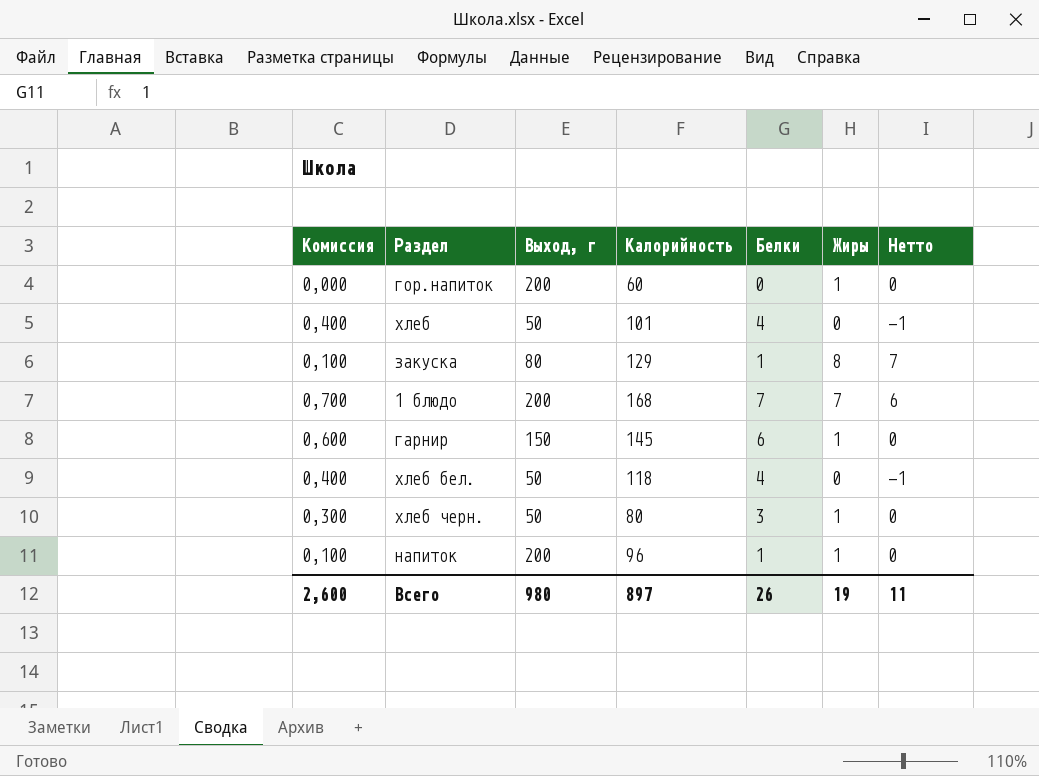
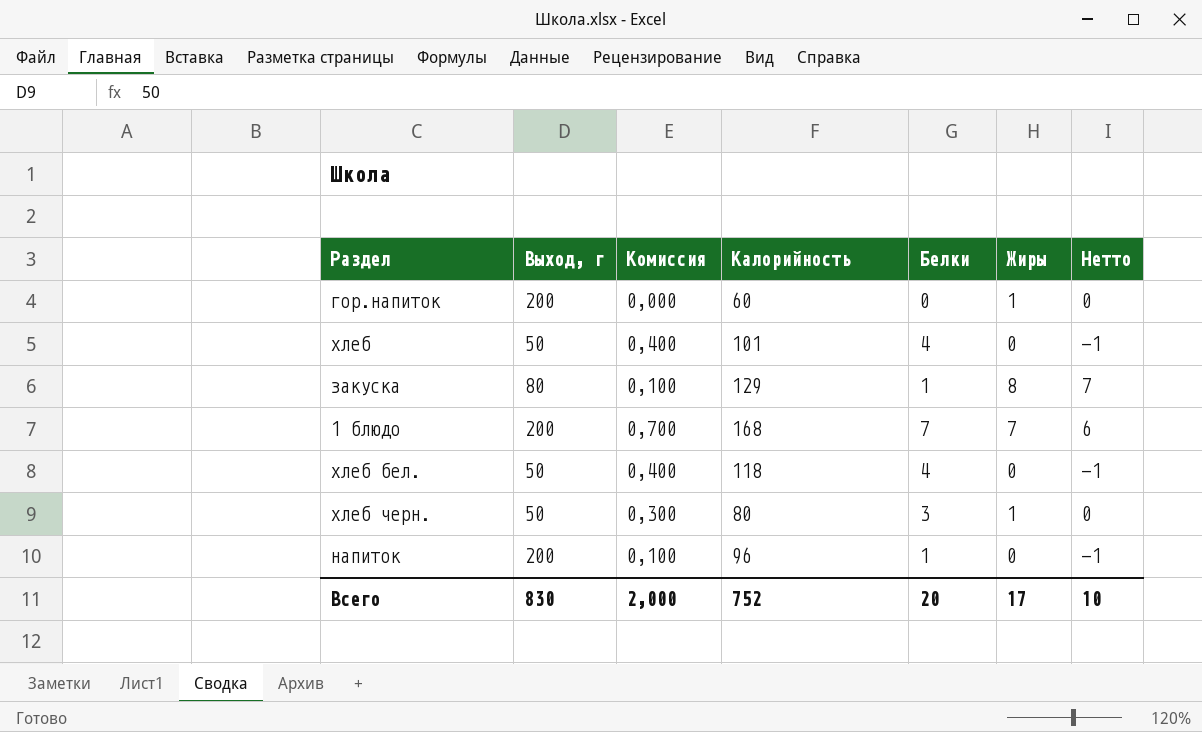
column Комиссия | position: 1 -> 3
row гарнир: 0,600 | 150 | 145 | 6 | 1 | 0 -> none
напиток | Жиры: 1 -> 0
напиток | Нетто: 0 -> -1
Всего | Выход, г: 980 -> 830
Всего | Комиссия: 2,600 -> 2,000
Всего | Калорийность: 897 -> 752
Всего | Белки: 26 -> 20
Всего | Жиры: 19 -> 17
Всего | Нетто: 11 -> 10

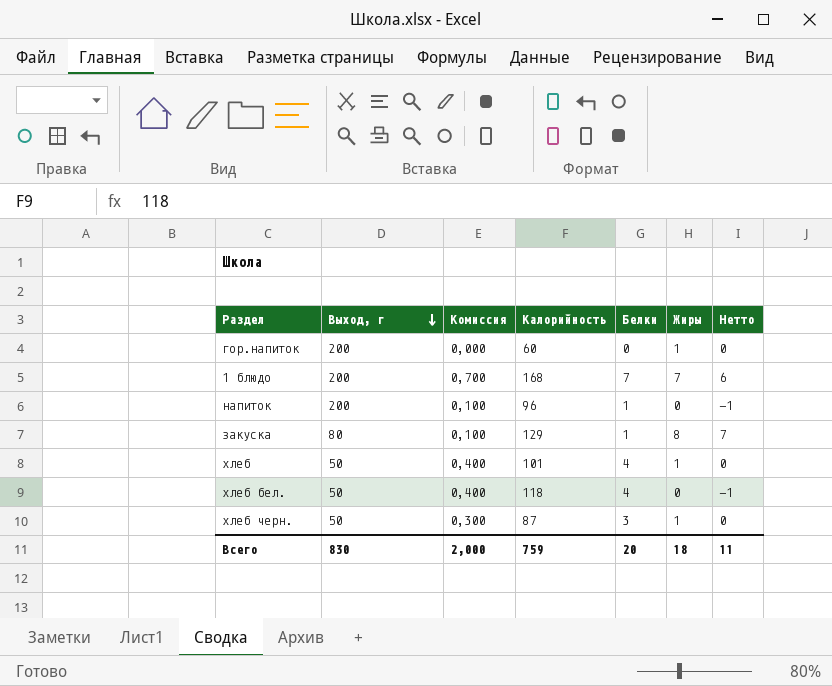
row order: none -> Выход, г descending
хлеб | Жиры: 0 -> 1
хлеб | Нетто: -1 -> 0
хлеб черн. | Калорийность: 80 -> 87
Всего | Калорийность: 752 -> 759
Всего | Жиры: 17 -> 18
Всего | Нетто: 10 -> 11

